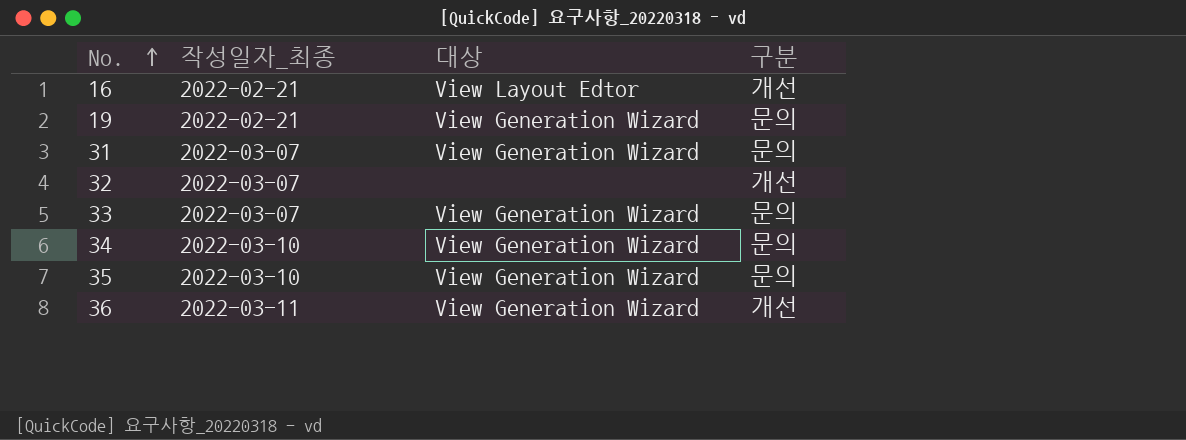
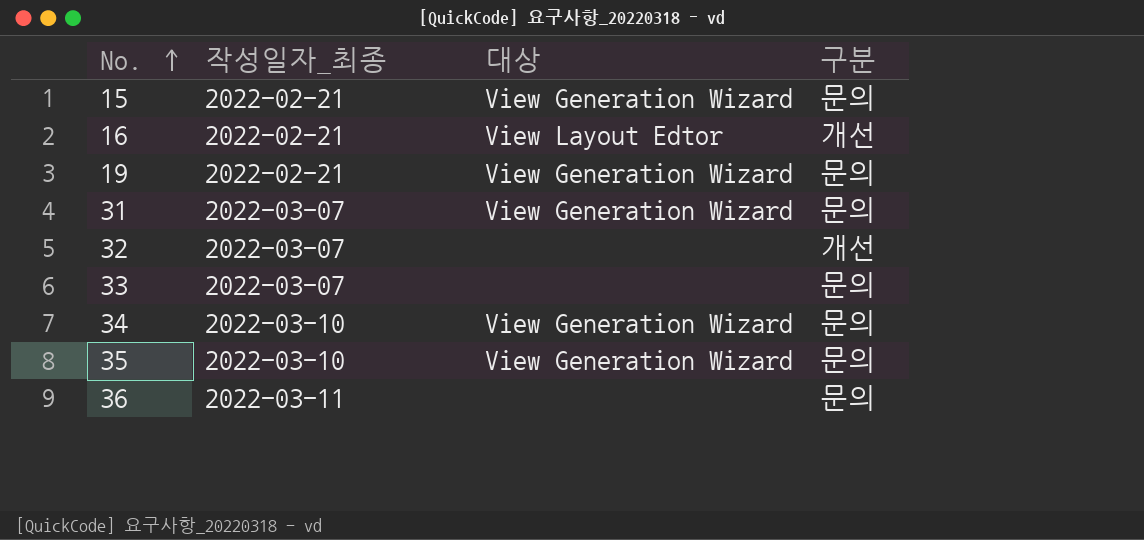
row 15: none -> 2022-02-21 | View Generation Wizard | 문의
33 | 대상: View Generation Wizard -> none
36 | 대상: View Generation Wizard -> none
36 | 구분: 개선 -> 문의

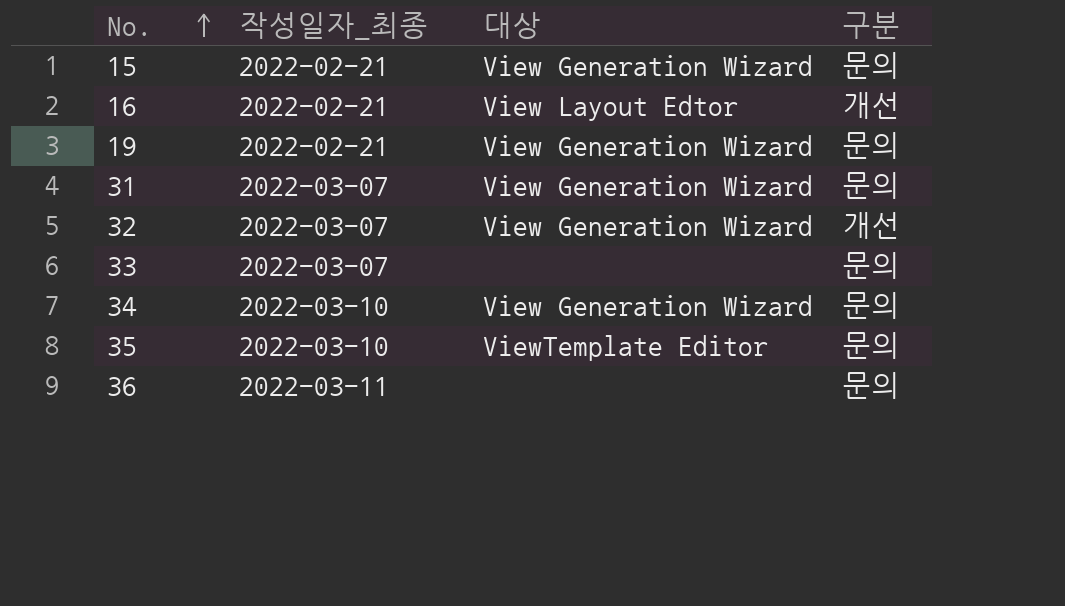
32 | 대상: none -> View Generation Wizard
35 | 대상: View Generation Wizard -> ViewTemplate Editor

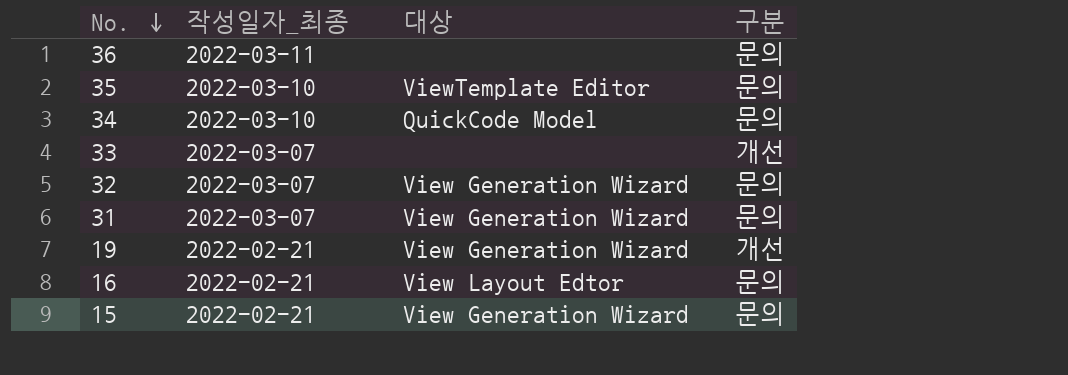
row order: No. ascending -> No. descending
34 | 대상: View Generation Wizard -> QuickCode Model
33 | 구분: 문의 -> 개선
32 | 구분: 개선 -> 문의
19 | 구분: 문의 -> 개선
16 | 구분: 개선 -> 문의

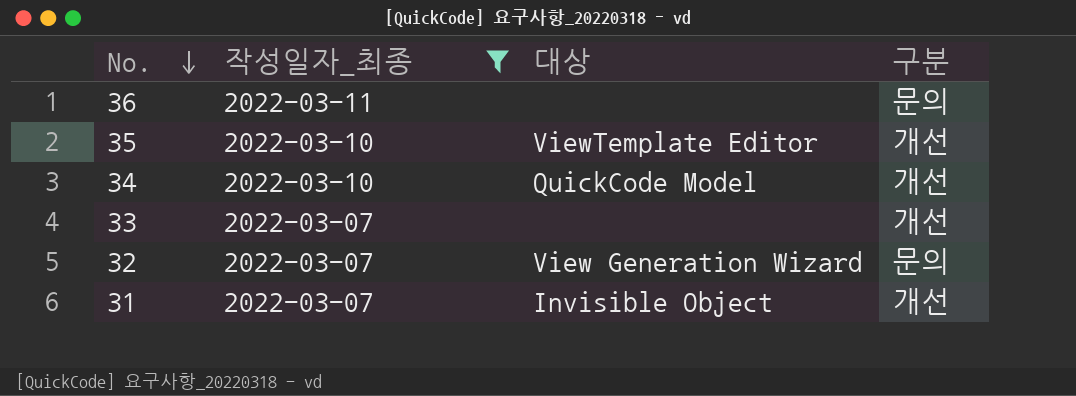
filter: none -> 작성일자_최종 != 2022-02-21
35 | 구분: 문의 -> 개선
34 | 구분: 문의 -> 개선
31 | 대상: View Generation Wizard -> Invisible Object
31 | 구분: 문의 -> 개선

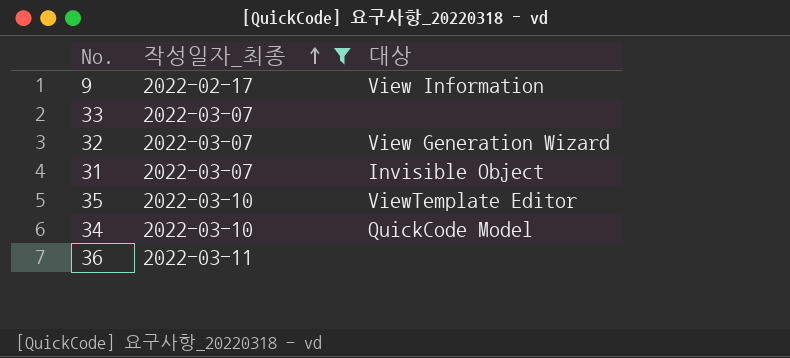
row order: No. descending -> 작성일자_최종 ascending
column 구분 | position: 4 -> none
row 9: none -> 2022-02-17 | View Information

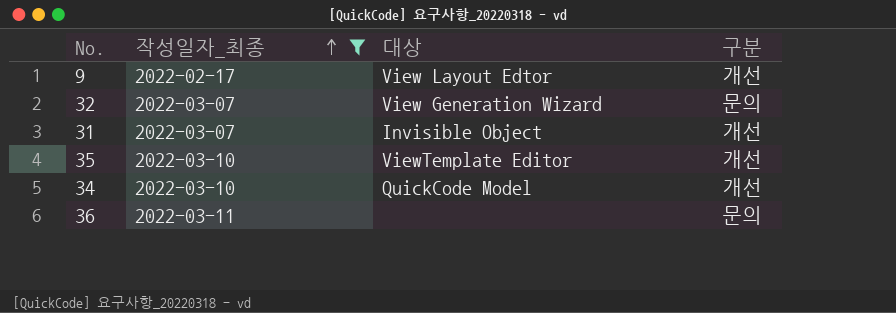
column 구분 | position: none -> 4
row 33: 2022-03-07 | none -> none
9 | 대상: View Information -> View Layout Edtor

